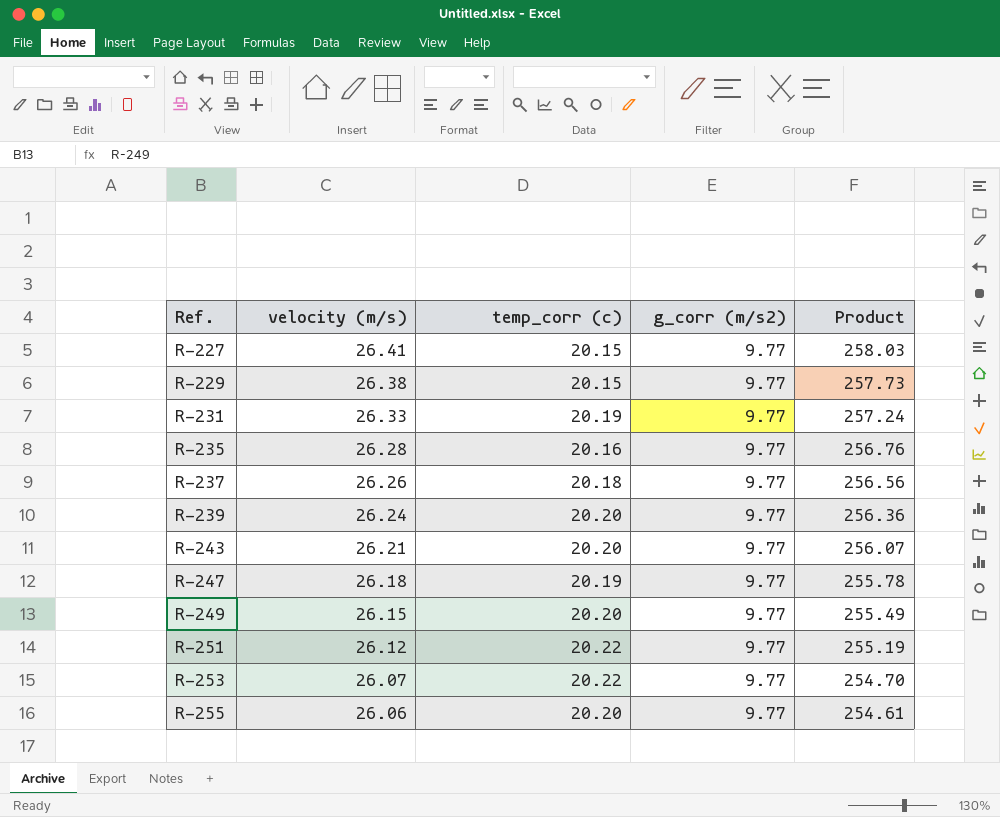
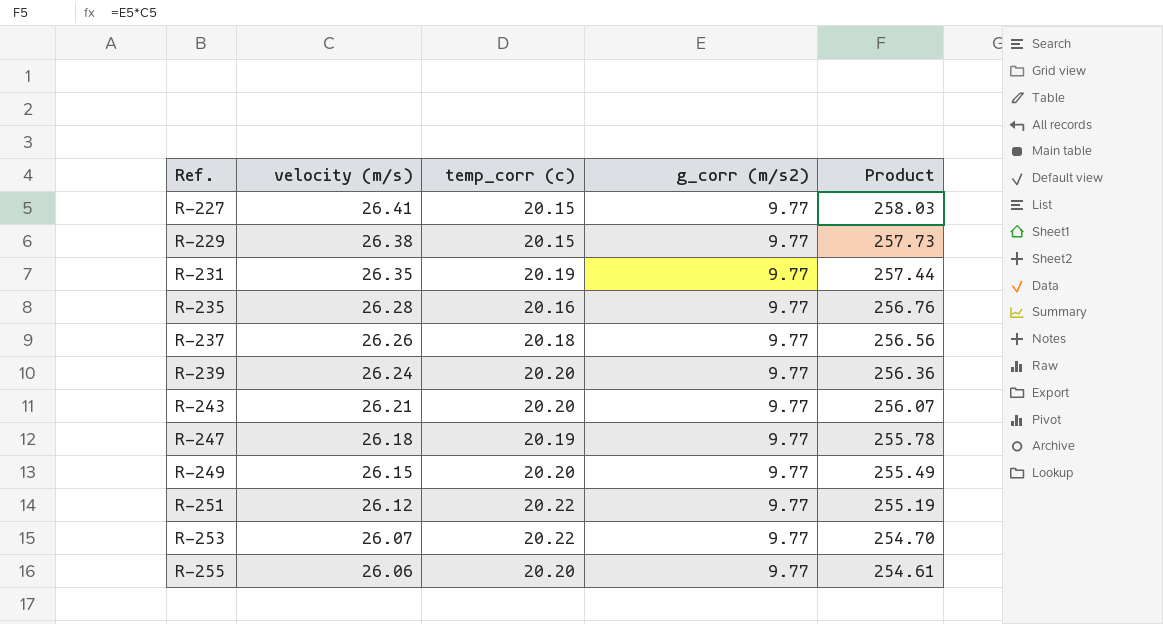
R-231 | velocity (m/s): 26.33 -> 26.35
R-231 | Product: 257.24 -> 257.44

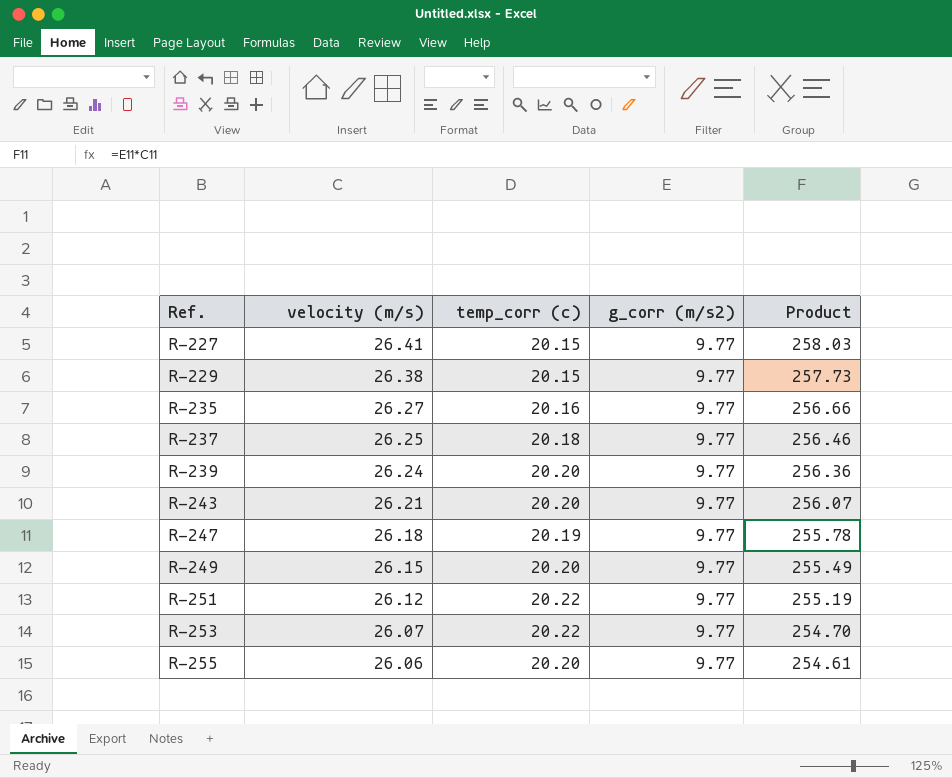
row R-231: 26.35 | 20.19 | 9.77 | 257.44 -> none
R-235 | velocity (m/s): 26.28 -> 26.27
R-235 | Product: 256.76 -> 256.66
R-237 | velocity (m/s): 26.26 -> 26.25
R-237 | Product: 256.56 -> 256.46

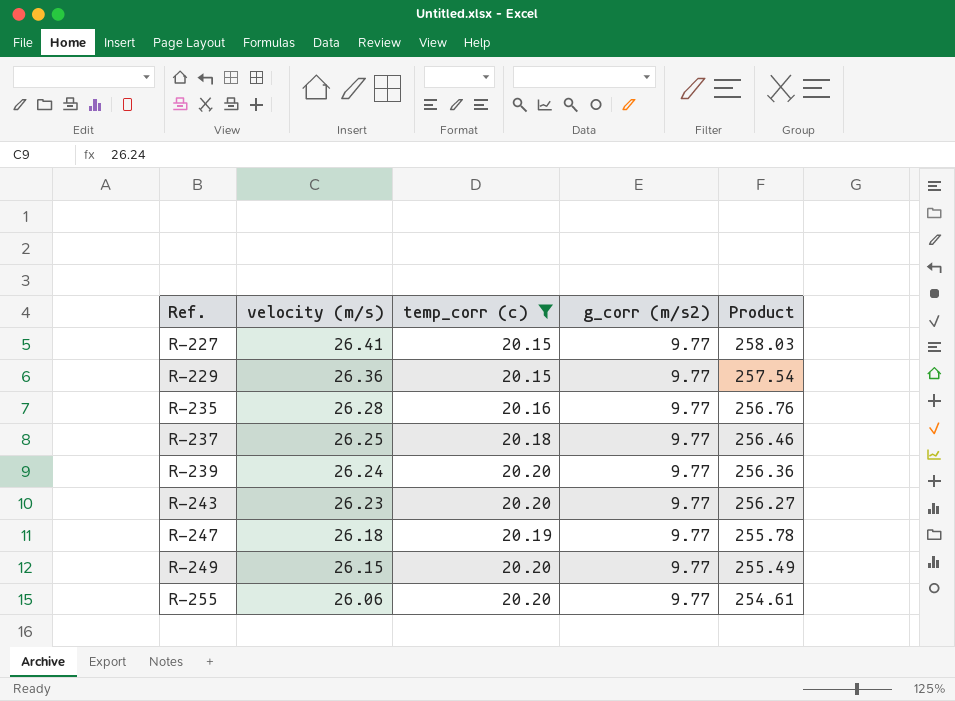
filter: none -> temp_corr (c) != 20.22
R-229 | velocity (m/s): 26.38 -> 26.36
R-229 | Product: 257.73 -> 257.54
R-235 | velocity (m/s): 26.27 -> 26.28
R-235 | Product: 256.66 -> 256.76
R-243 | velocity (m/s): 26.21 -> 26.23
R-243 | Product: 256.07 -> 256.27

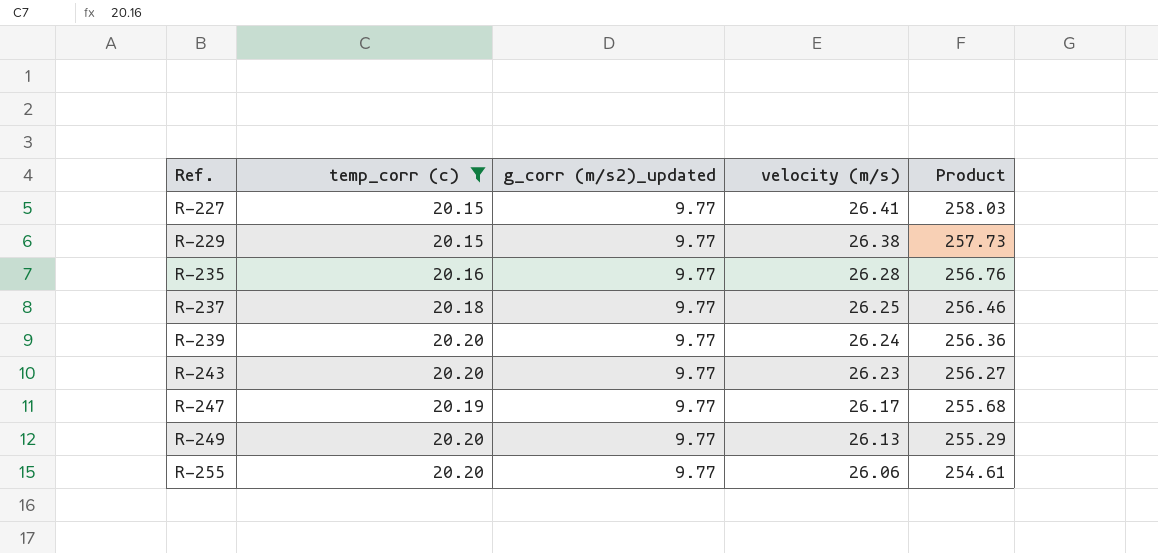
column name: g_corr (m/s2) -> g_corr (m/s2)_updated
column velocity (m/s) | position: 2 -> 4
R-229 | velocity (m/s): 26.36 -> 26.38
R-229 | Product: 257.54 -> 257.73
R-247 | velocity (m/s): 26.18 -> 26.17
R-247 | Product: 255.78 -> 255.68
R-249 | velocity (m/s): 26.15 -> 26.13
R-249 | Product: 255.49 -> 255.29

